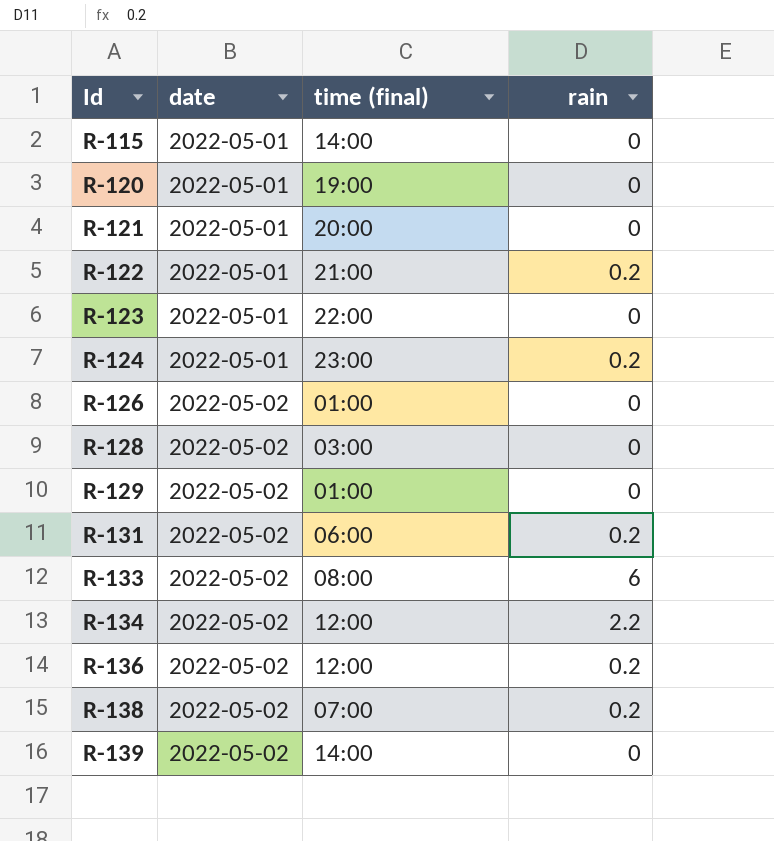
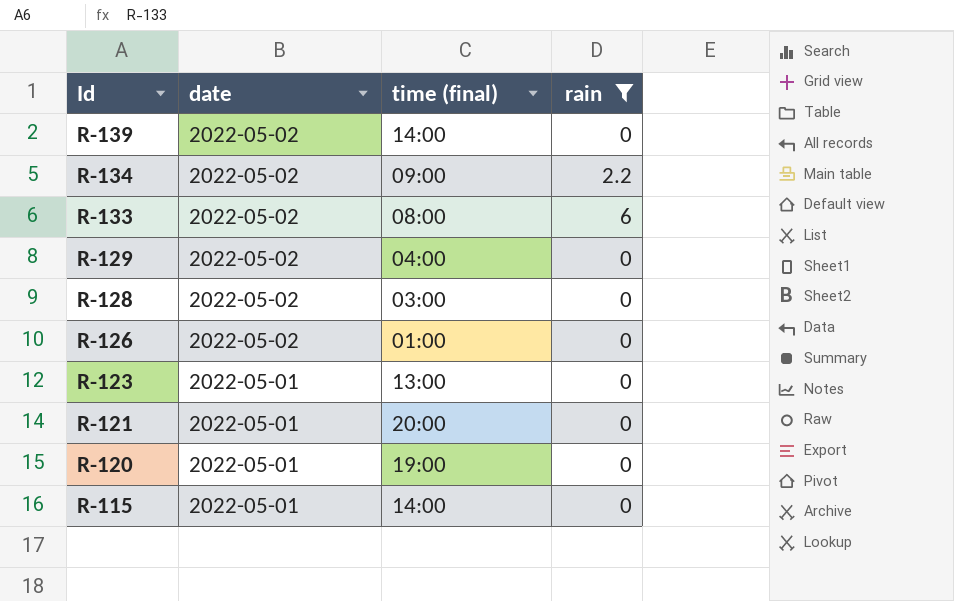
filter: none -> rain != 0.2
row order: Id ascending -> Id descending
R-134 | time (final): 12:00 -> 09:00
R-129 | time (final): 01:00 -> 04:00
R-123 | time (final): 22:00 -> 13:00

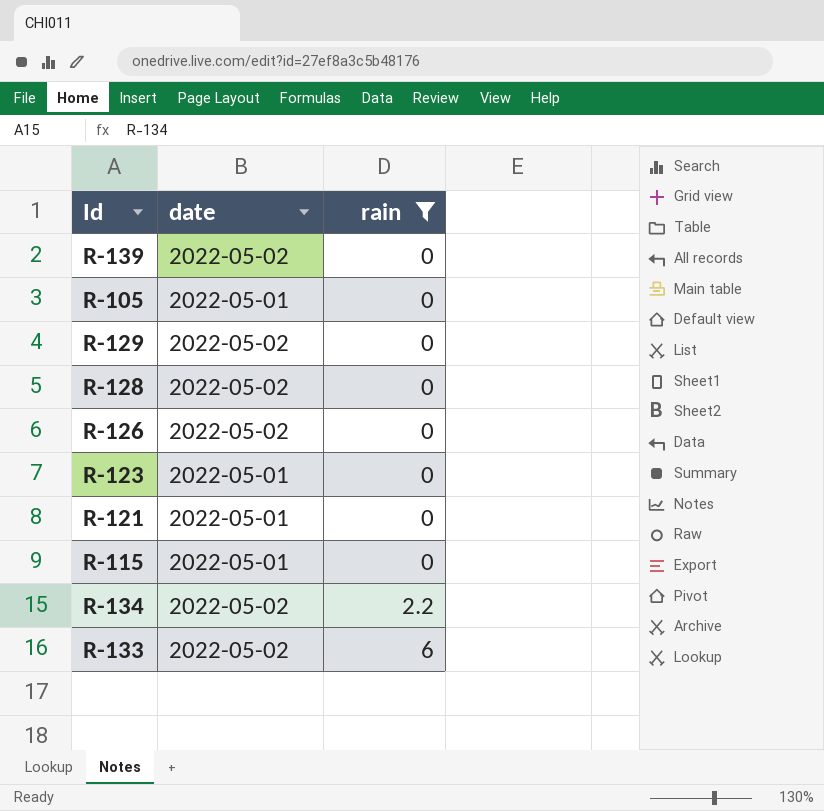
row order: Id descending -> rain ascending
column time (final) | position: 3 -> none
row R-120: 2022-05-01 | 19:00 | 0 -> none
row R-105: none -> 2022-05-01 | 0

